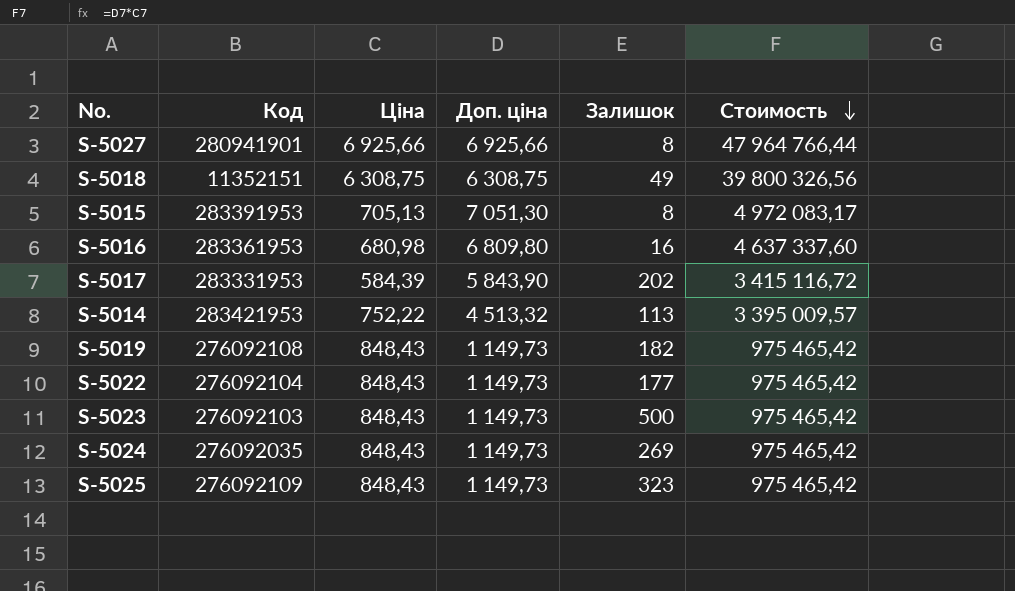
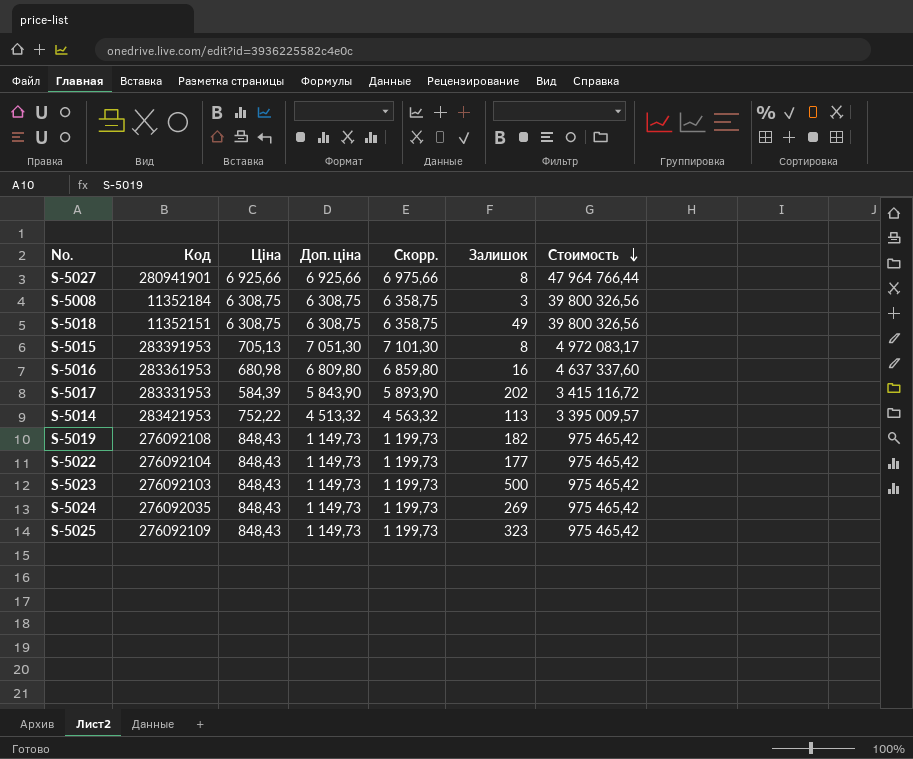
column Скорр. | formula: none -> [Доп. ціна] + 50
row S-5008: none -> 11352184 | 6 308,75 | 6 308,75 | 6 358,75 | 3 | 39 800 326,56

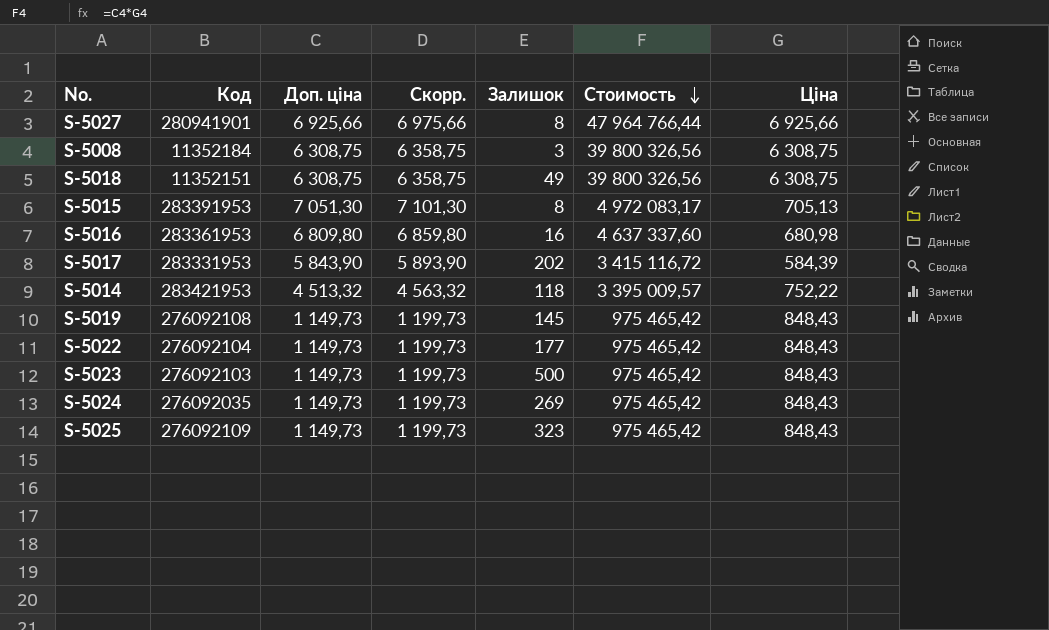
column Ціна | position: 3 -> 7
S-5014 | Залишок: 113 -> 118
S-5019 | Залишок: 182 -> 145

